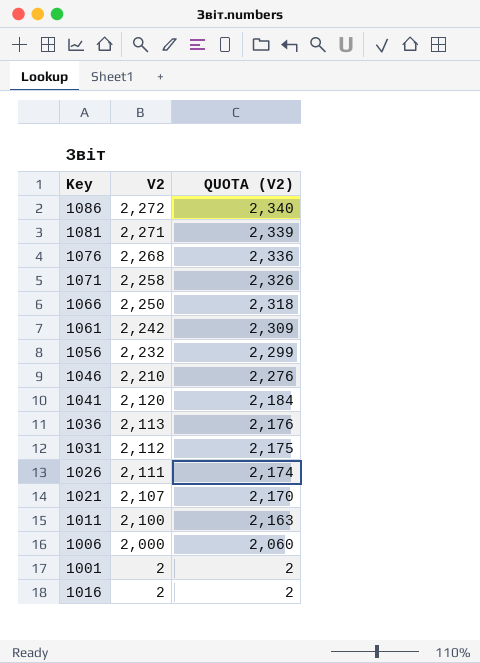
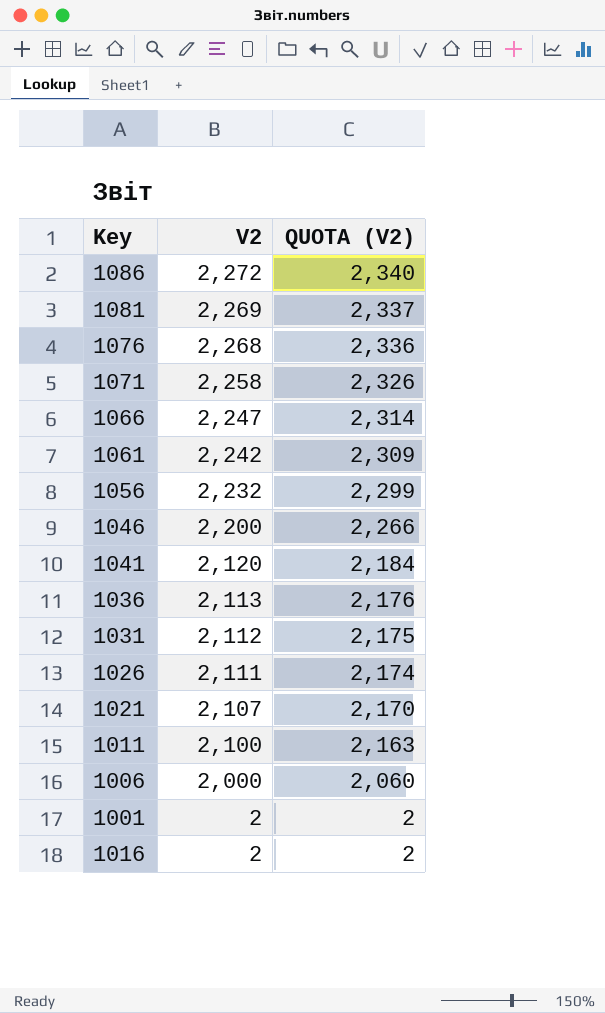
1081 | V2: 2,271 -> 2,269
1081 | QUOTA (V2): 2,339 -> 2,337
1066 | V2: 2,250 -> 2,247
1066 | QUOTA (V2): 2,318 -> 2,314
1046 | V2: 2,210 -> 2,200
1046 | QUOTA (V2): 2,276 -> 2,266

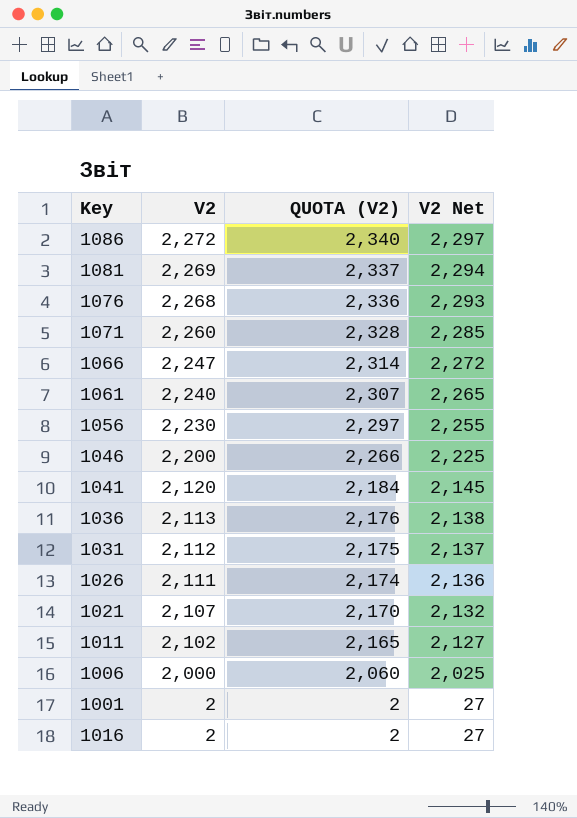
column V2 Net | formula: none -> [V2] + 25
1071 | V2: 2,258 -> 2,260
1071 | QUOTA (V2): 2,326 -> 2,328
1061 | V2: 2,242 -> 2,240
1061 | QUOTA (V2): 2,309 -> 2,307
1056 | V2: 2,232 -> 2,230
1056 | QUOTA (V2): 2,299 -> 2,297
1011 | V2: 2,100 -> 2,102
1011 | QUOTA (V2): 2,163 -> 2,165

